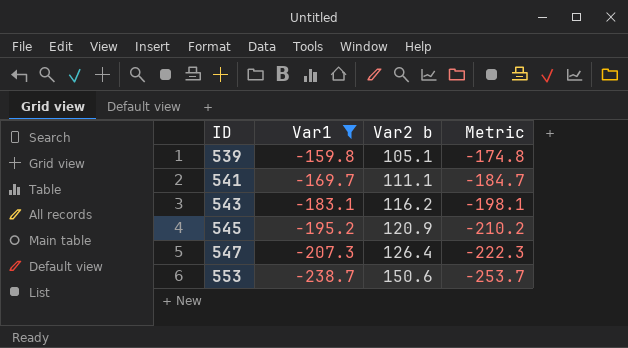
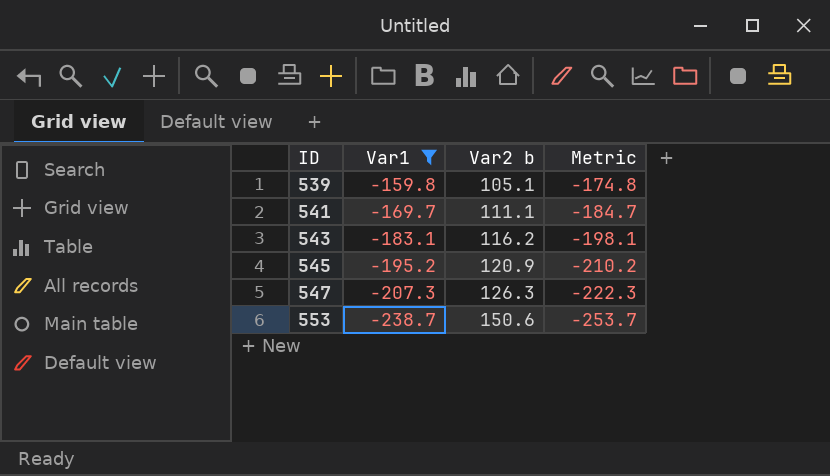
547 | Var2 b: 126.4 -> 126.3

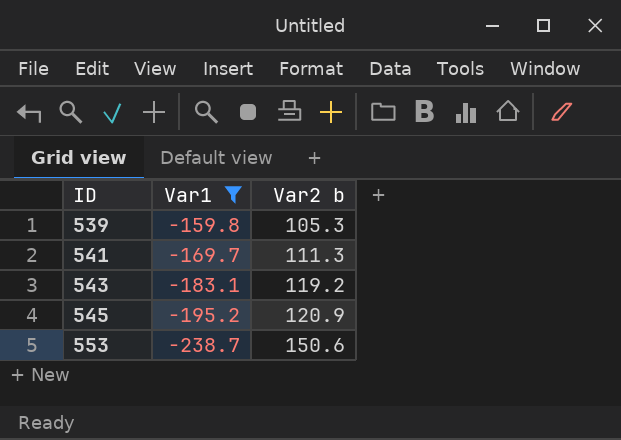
column Metric | formula: [Var1] - 15 -> none
row 547: -207.3 | 126.3 | -222.3 -> none
539 | Var2 b: 105.1 -> 105.3
541 | Var2 b: 111.1 -> 111.3
543 | Var2 b: 116.2 -> 119.2

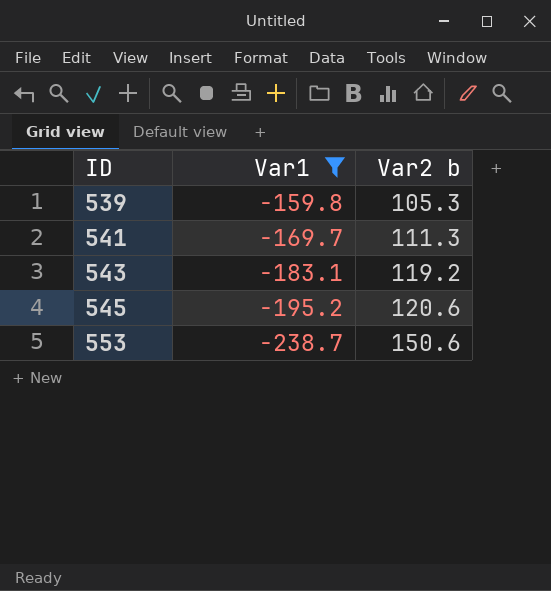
545 | Var2 b: 120.9 -> 120.6

